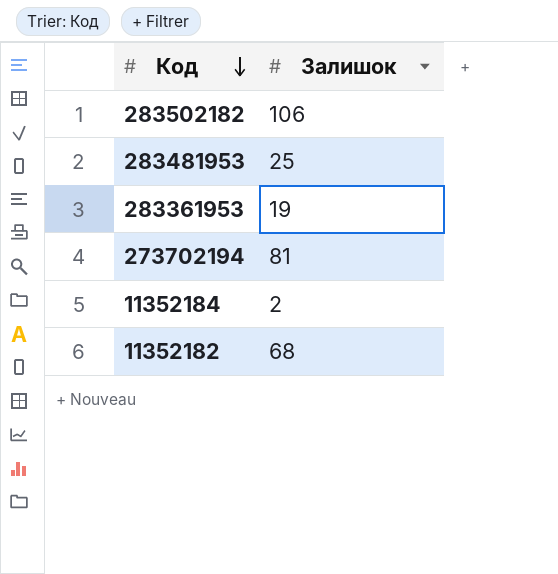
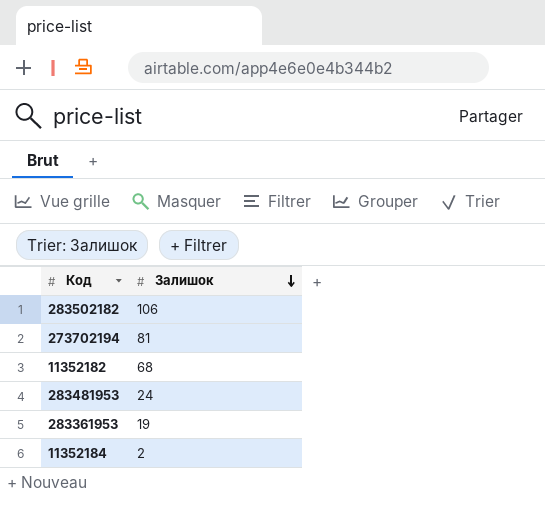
row order: Код descending -> Залишок descending
283481953 | Залишок: 25 -> 24

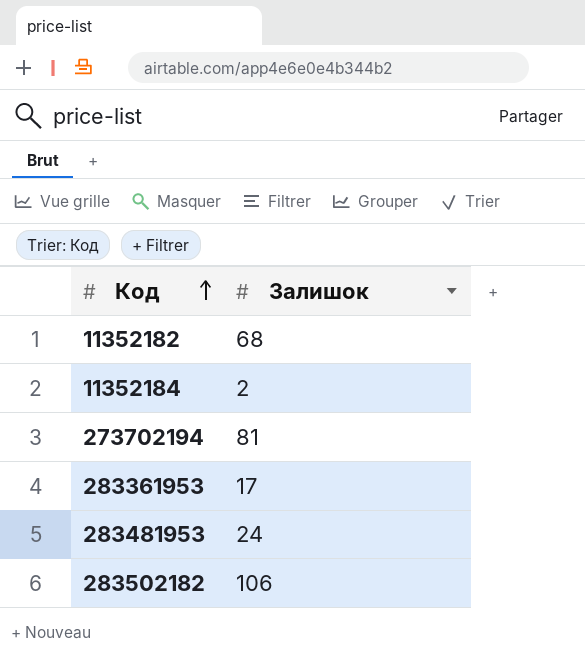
row order: Залишок descending -> Код ascending
283361953 | Залишок: 19 -> 17

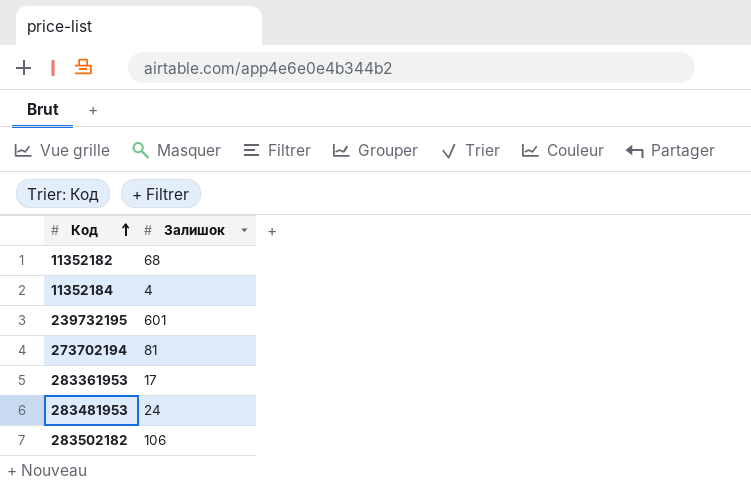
11352184 | Залишок: 2 -> 4
row 239732195: none -> 601

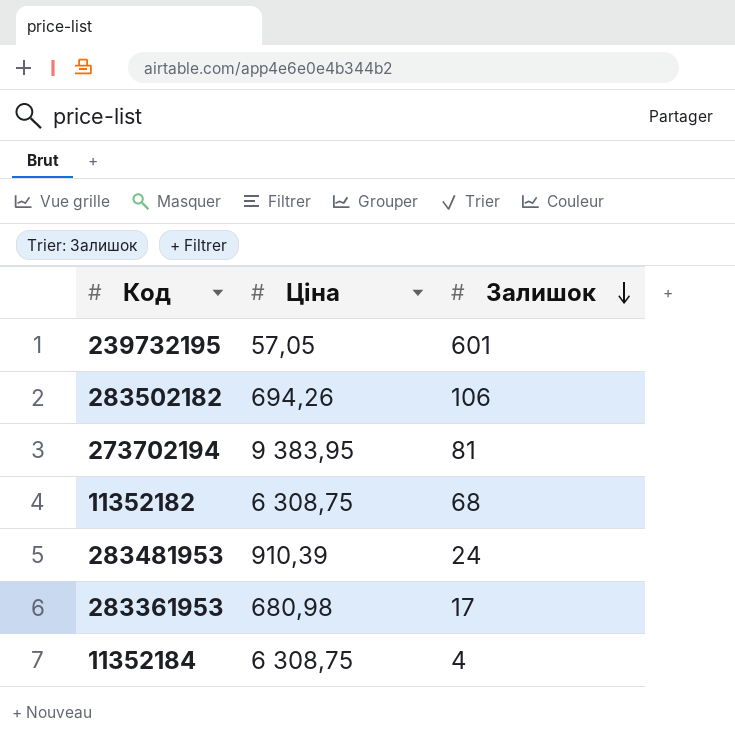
row order: Код ascending -> Залишок descending
column Ціна | position: none -> 2

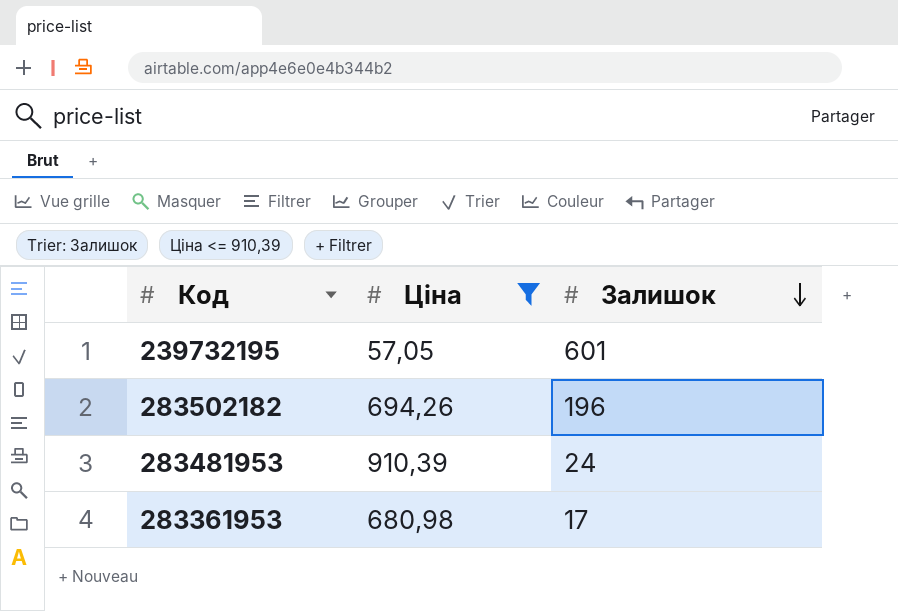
filter: none -> Ціна <= 910,39
283502182 | Залишок: 106 -> 196

